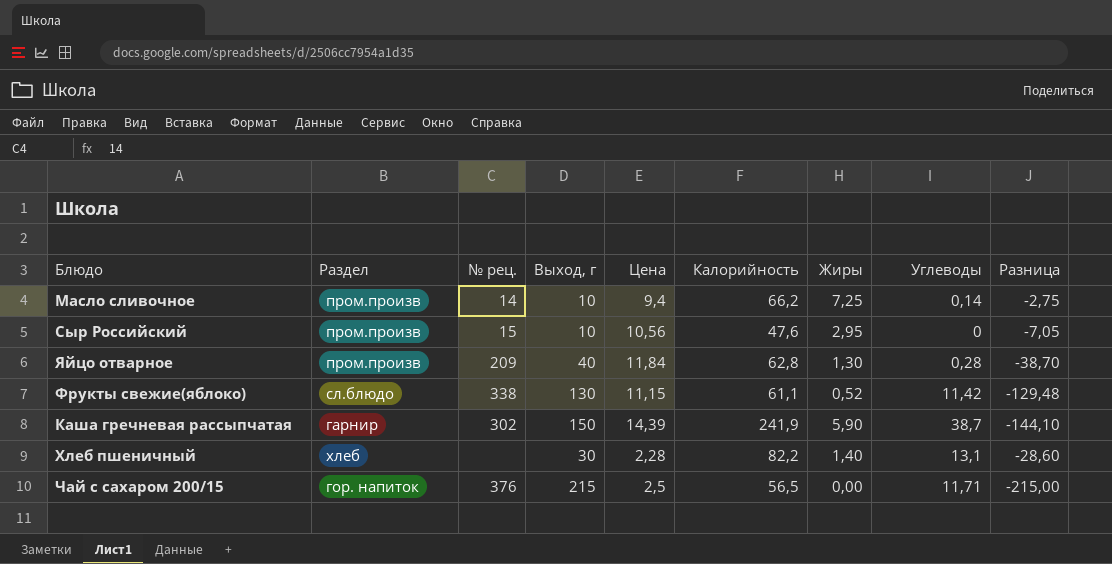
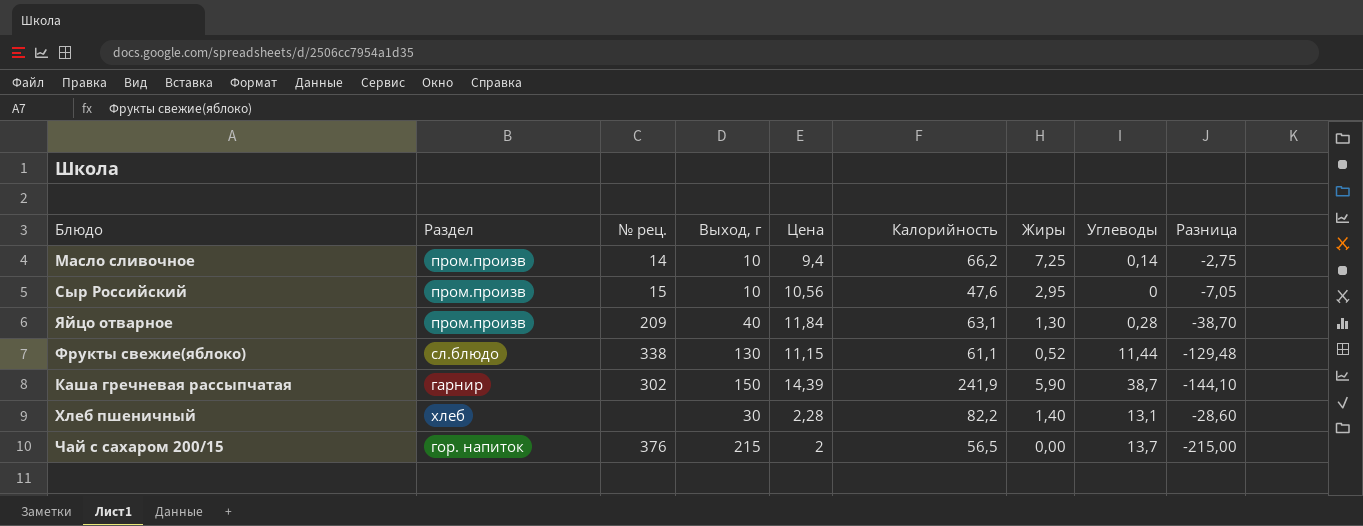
Яйцо отварное | Калорийность: 62,8 -> 63,1
Фрукты свежие(яблоко) | Углеводы: 11,42 -> 11,44
Чай с сахаром 200/15 | Цена: 2,5 -> 2
Чай с сахаром 200/15 | Углеводы: 11,71 -> 13,7

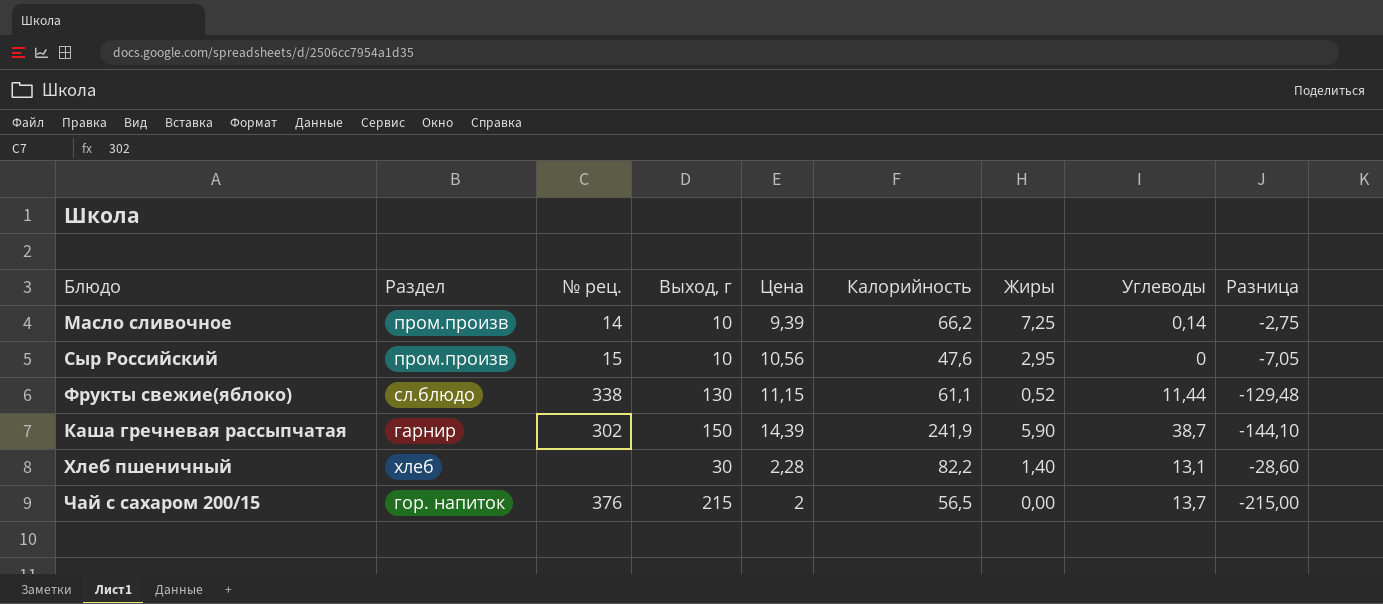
row Яйцо отварное: пром.произв | 209 | 40 | 11,84 | 63,1 | 1,30 | 0,28 | -38,70 -> none
Масло сливочное | Цена: 9,4 -> 9,39

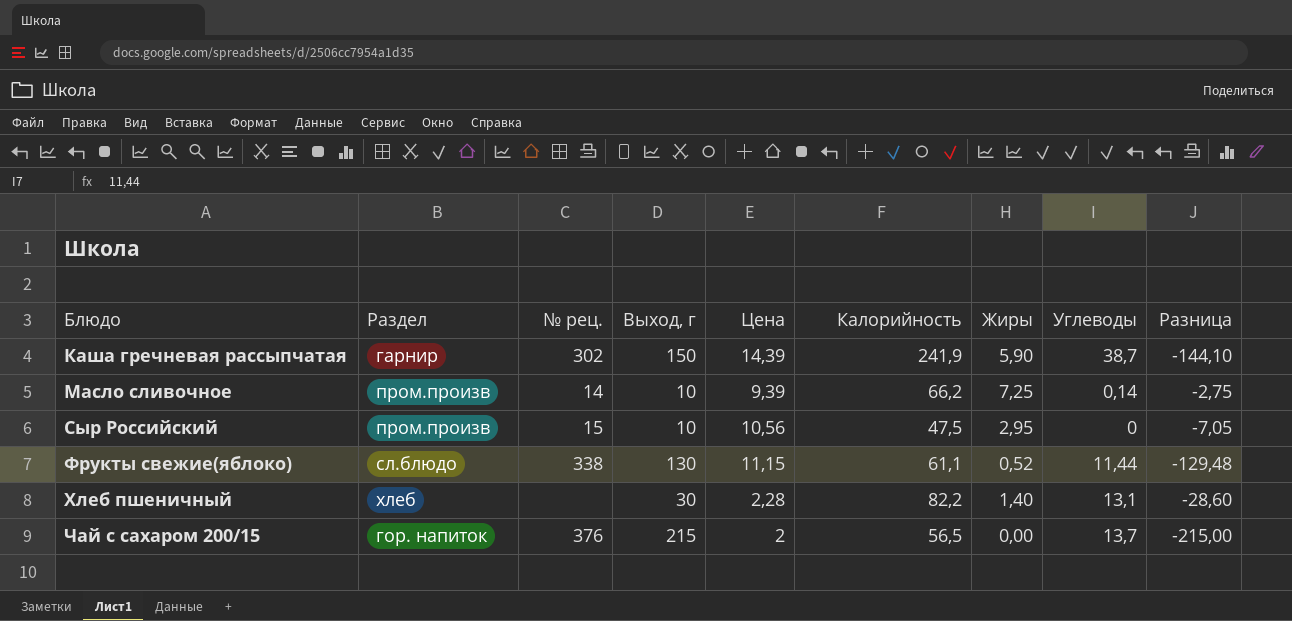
row order: none -> Блюдо ascending
Сыр Российский | Калорийность: 47,6 -> 47,5

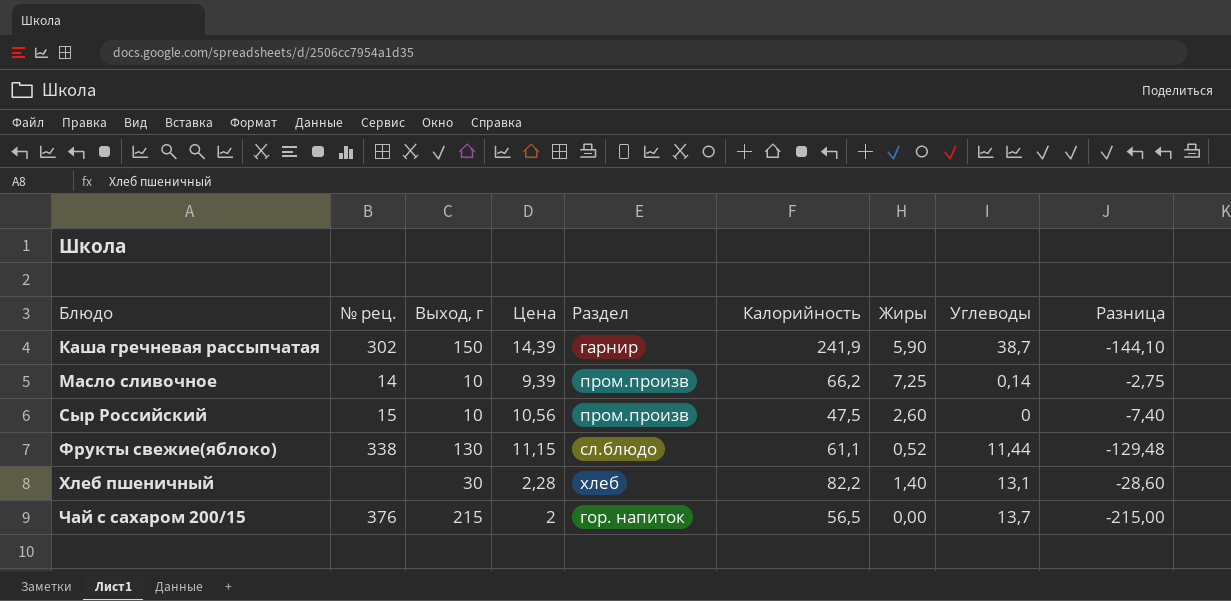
column Раздел | position: 2 -> 5
Сыр Российский | Жиры: 2,95 -> 2,60
Сыр Российский | Разница: -7,05 -> -7,40

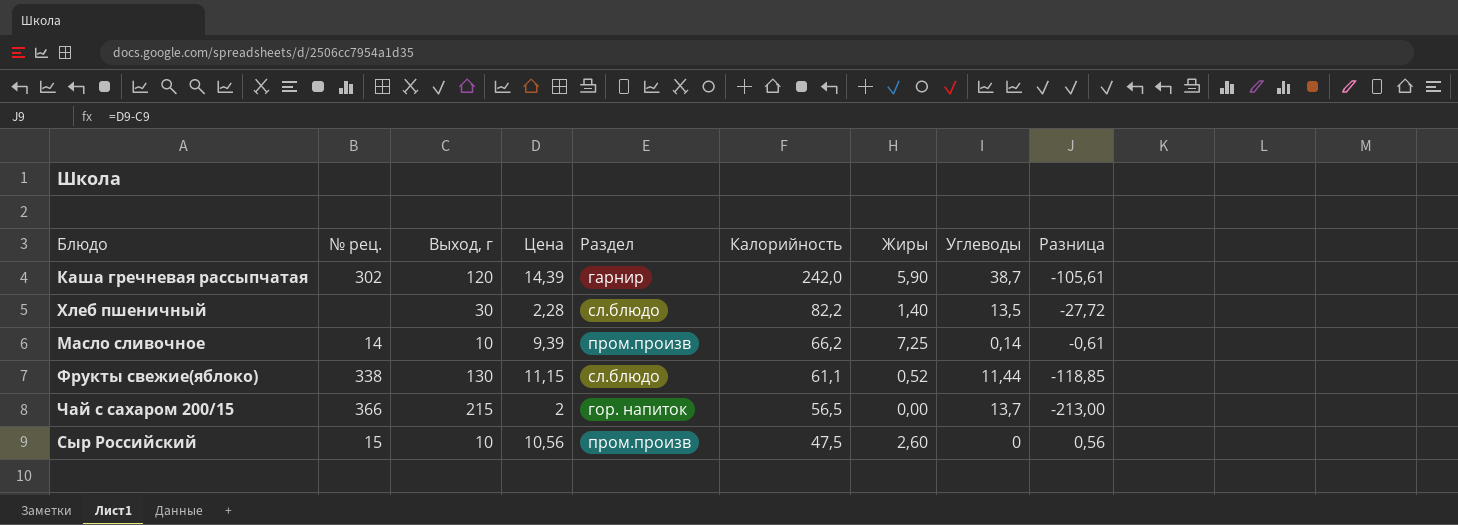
row order: Блюдо ascending -> Калорийность descending
column Разница | formula: [Жиры] - [Выход, г] -> [Цена] - [Выход, г]
Каша гречневая рассыпчатая | Выход, г: 150 -> 120
Каша гречневая рассыпчатая | Калорийность: 241,9 -> 242,0
Хлеб пшеничный | Раздел: хлеб -> сл.блюдо
Хлеб пшеничный | Углеводы: 13,1 -> 13,5
Чай с сахаром 200/15 | № рец.: 376 -> 366

